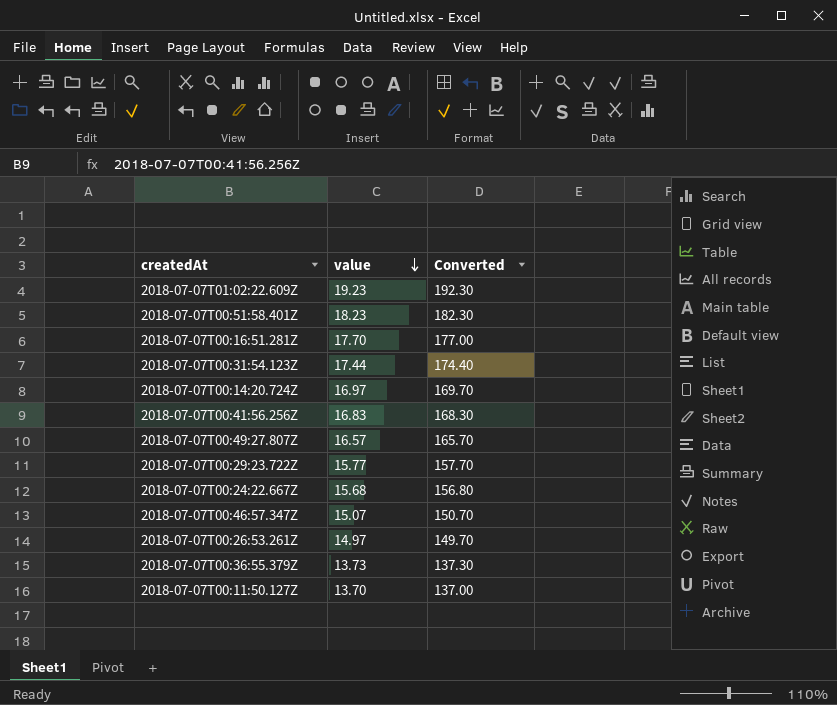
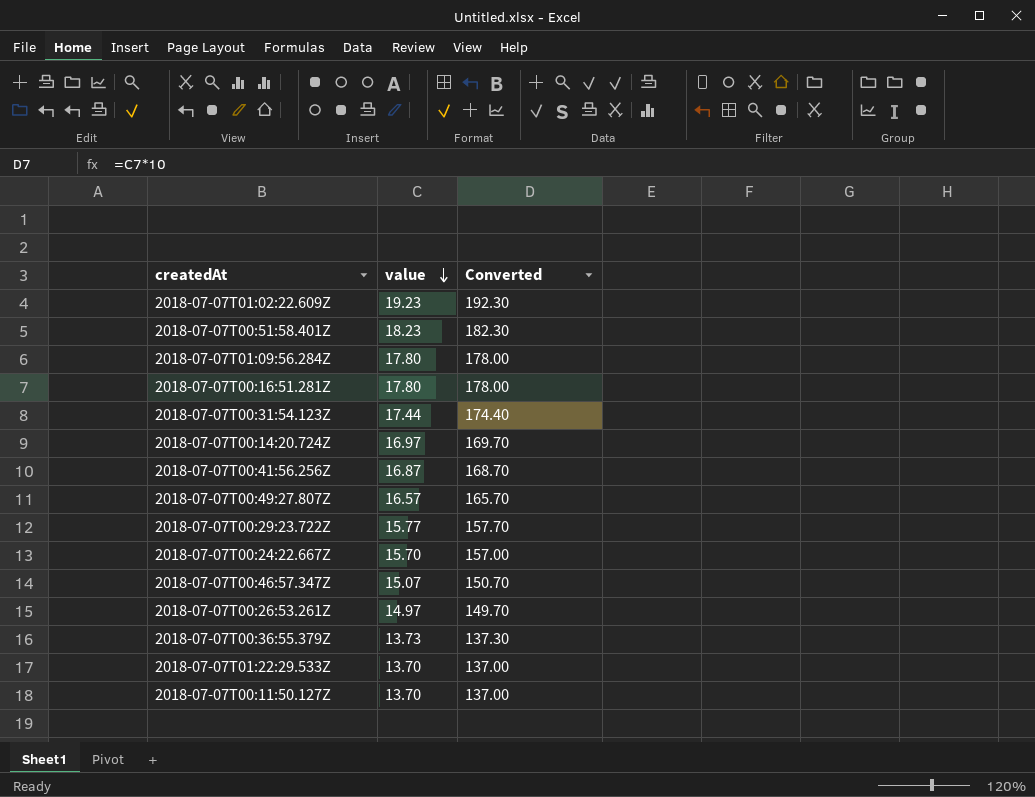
row 2018-07-07T01:09:56.284Z: none -> 17.80 | 178.00
2018-07-07T00:16:51.281Z | value: 17.70 -> 17.80
2018-07-07T00:16:51.281Z | Converted: 177.00 -> 178.00
2018-07-07T00:41:56.256Z | value: 16.83 -> 16.87
2018-07-07T00:41:56.256Z | Converted: 168.30 -> 168.70
2018-07-07T00:24:22.667Z | value: 15.68 -> 15.70
2018-07-07T00:24:22.667Z | Converted: 156.80 -> 157.00
row 2018-07-07T01:22:29.533Z: none -> 13.70 | 137.00

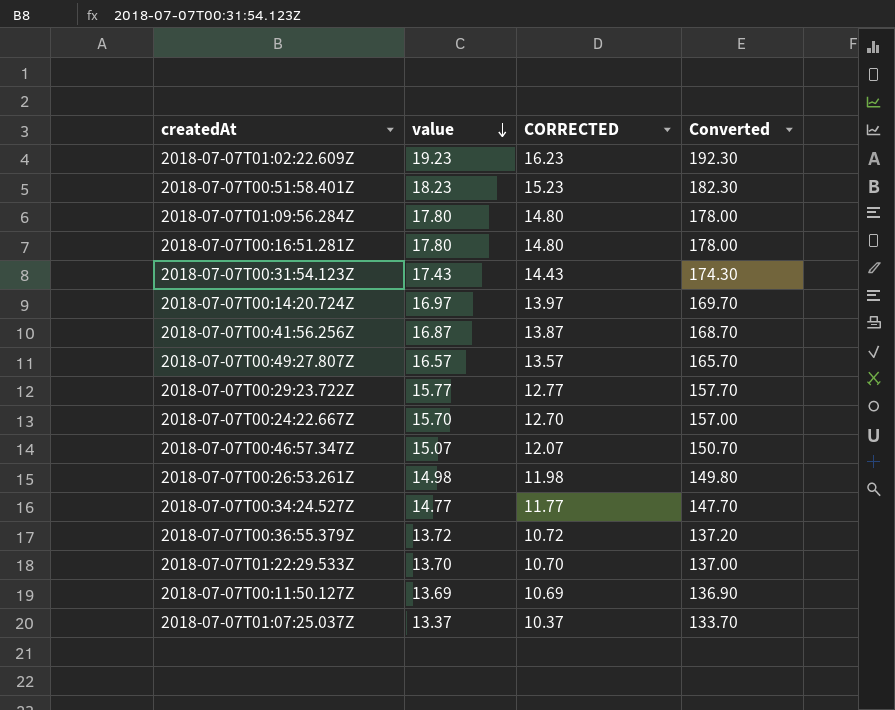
column CORRECTED | formula: none -> [value] - 3
2018-07-07T00:31:54.123Z | value: 17.44 -> 17.43
2018-07-07T00:31:54.123Z | Converted: 174.40 -> 174.30
2018-07-07T00:26:53.261Z | value: 14.97 -> 14.98
2018-07-07T00:26:53.261Z | Converted: 149.70 -> 149.80
row 2018-07-07T00:34:24.527Z: none -> 14.77 | 11.77 | 147.70
2018-07-07T00:36:55.379Z | value: 13.73 -> 13.72
2018-07-07T00:36:55.379Z | Converted: 137.30 -> 137.20
2018-07-07T00:11:50.127Z | value: 13.70 -> 13.69
2018-07-07T00:11:50.127Z | Converted: 137.00 -> 136.90
row 2018-07-07T01:07:25.037Z: none -> 13.37 | 10.37 | 133.70

